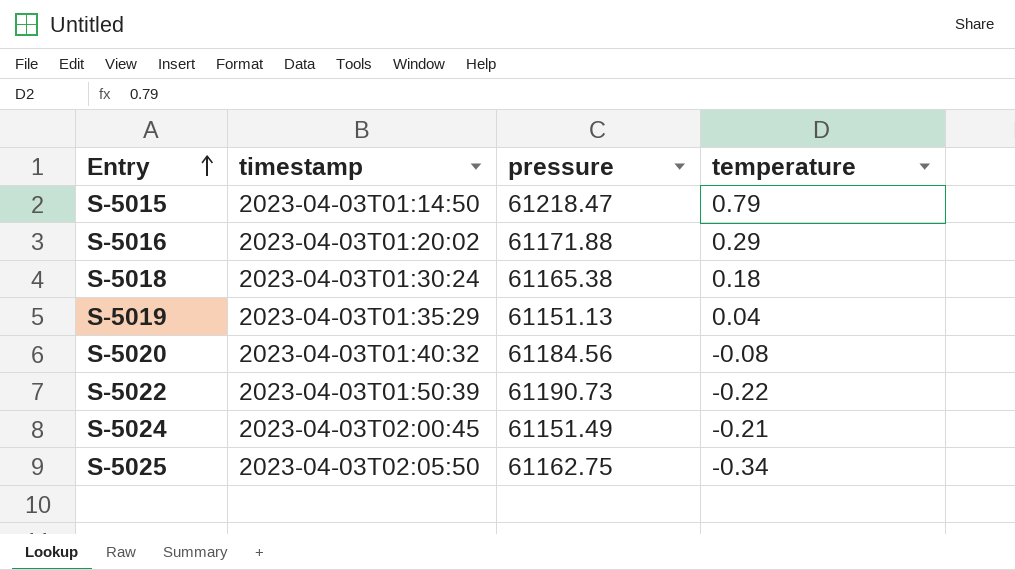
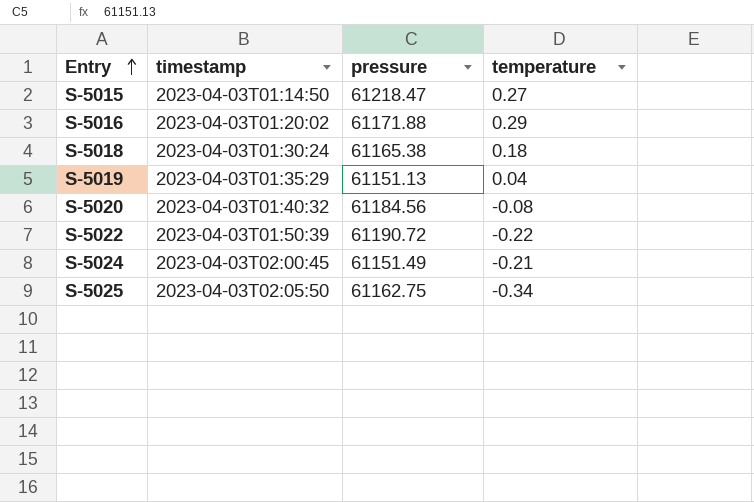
S-5015 | temperature: 0.79 -> 0.27
S-5022 | pressure: 61190.73 -> 61190.72

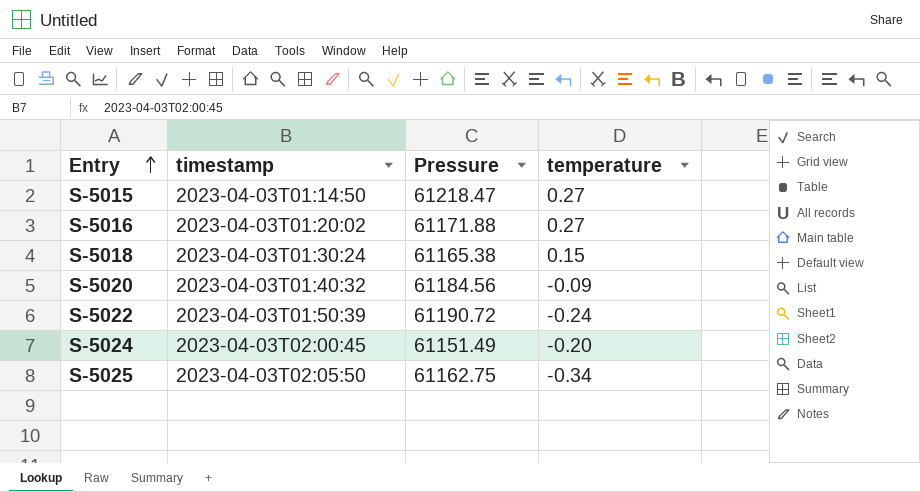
column name: pressure -> Pressure
row S-5019: 2023-04-03T01:35:29 | 61151.13 | 0.04 -> none
S-5016 | temperature: 0.29 -> 0.27
S-5018 | temperature: 0.18 -> 0.15
S-5020 | temperature: -0.08 -> -0.09
S-5022 | temperature: -0.22 -> -0.24
S-5024 | temperature: -0.21 -> -0.20

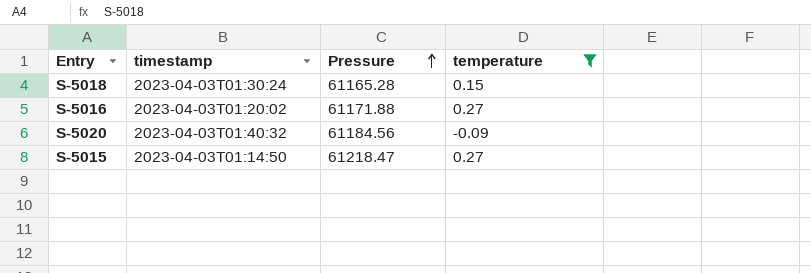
filter: none -> temperature >= -0.09
row order: Entry ascending -> Pressure ascending
S-5018 | Pressure: 61165.38 -> 61165.28

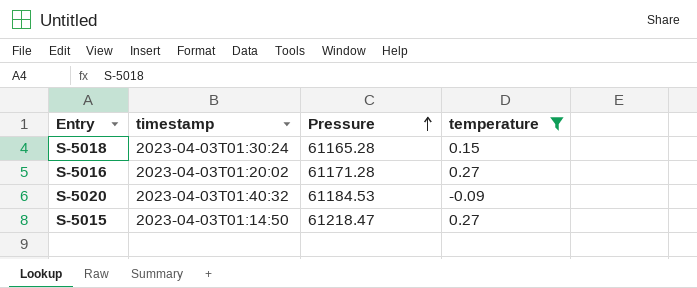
S-5016 | Pressure: 61171.88 -> 61171.28
S-5020 | Pressure: 61184.56 -> 61184.53

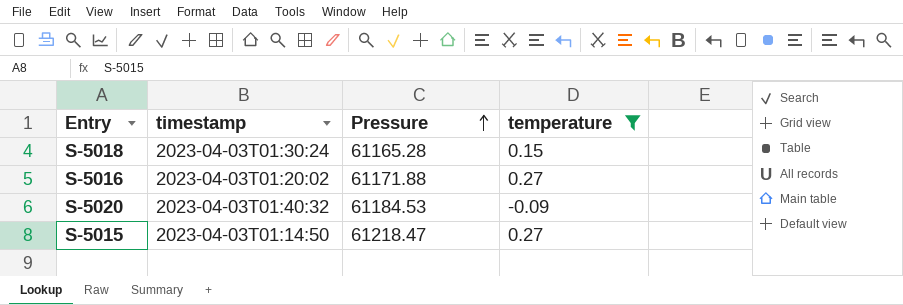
S-5016 | Pressure: 61171.28 -> 61171.88

